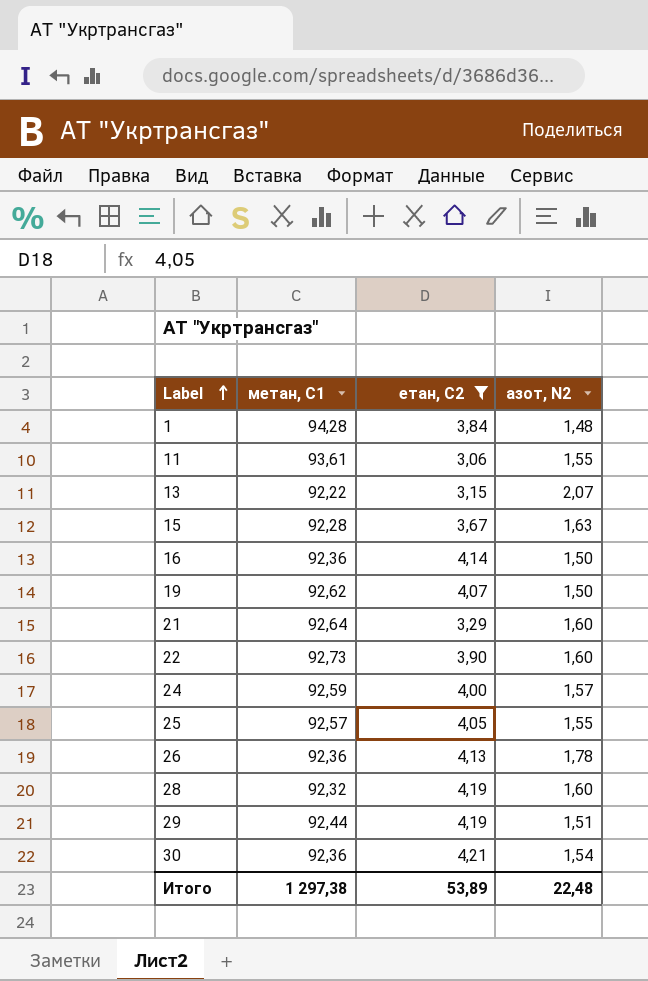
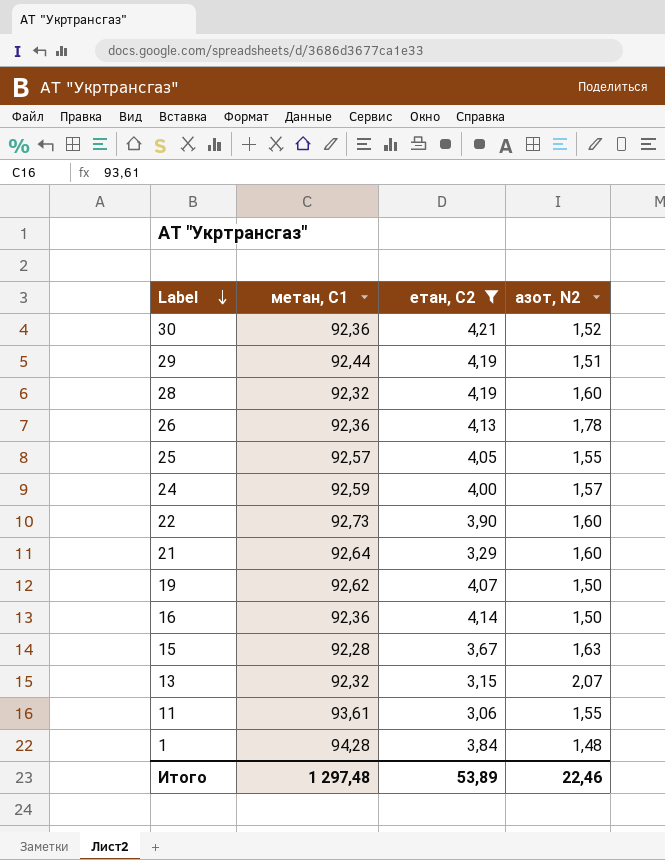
row order: Label ascending -> Label descending
30 | азот, N2: 1,54 -> 1,52
13 | метан, С1: 92,22 -> 92,32
Итого | метан, С1: 1 297,38 -> 1 297,48
Итого | азот, N2: 22,48 -> 22,46

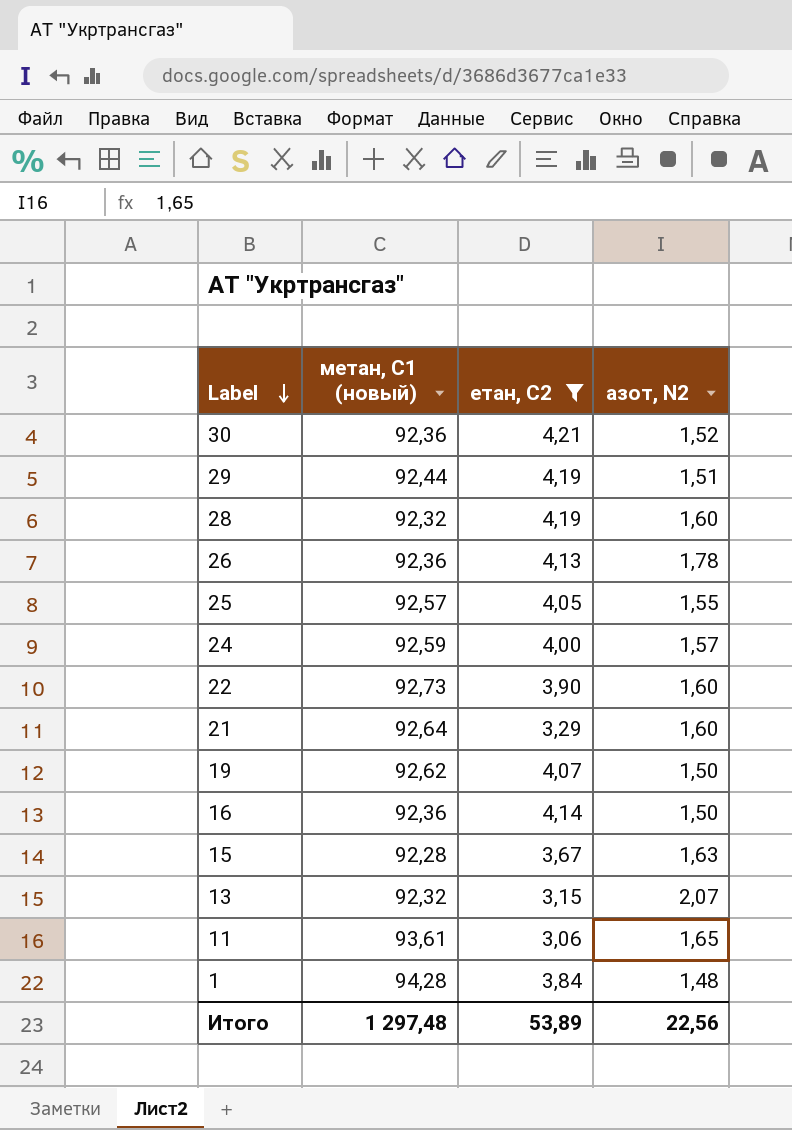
column name: метан, С1 -> метан, С1 (новый)
11 | азот, N2: 1,55 -> 1,65
Итого | азот, N2: 22,46 -> 22,56

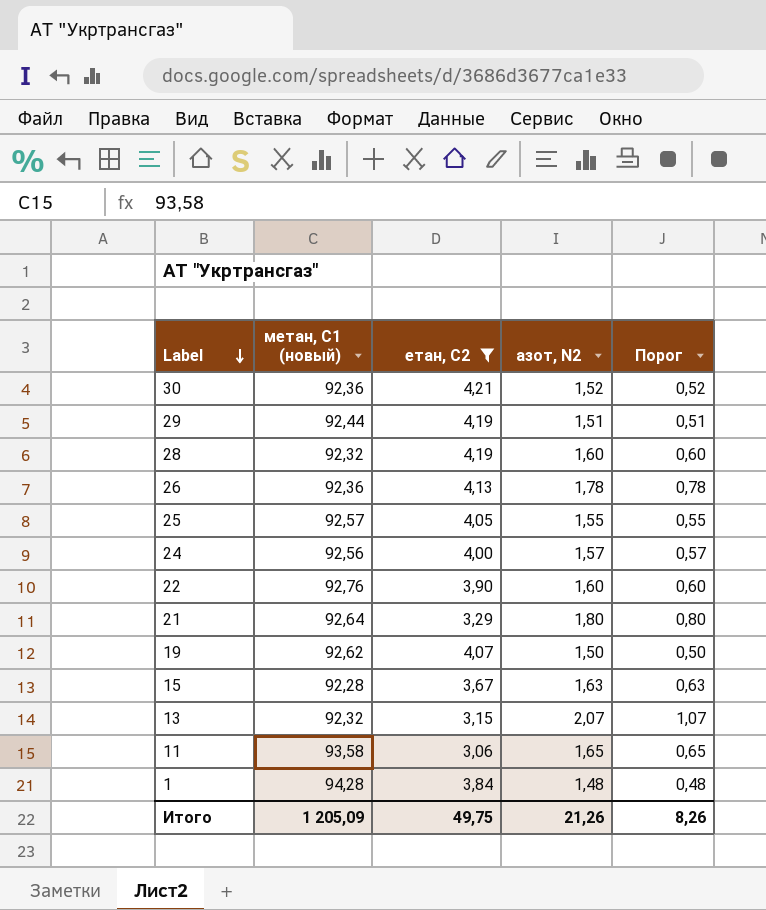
column Порог | formula: none -> [азот, N2] - 1
row 16: 92,36 | 4,14 | 1,50 -> none
24 | метан, С1 (новый): 92,59 -> 92,56
22 | метан, С1 (новый): 92,73 -> 92,76
21 | азот, N2: 1,60 -> 1,80
11 | метан, С1 (новый): 93,61 -> 93,58
Итого | метан, С1 (новый): 1 297,48 -> 1 205,09
Итого | етан, С2: 53,89 -> 49,75
Итого | азот, N2: 22,56 -> 21,26

